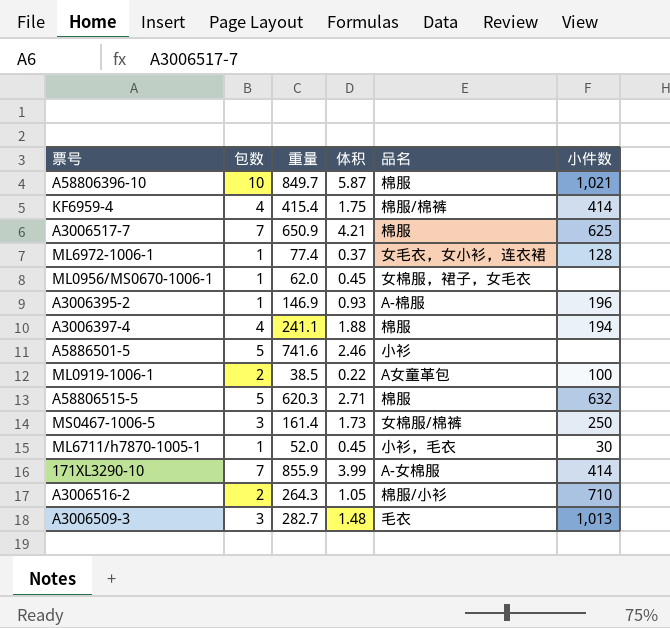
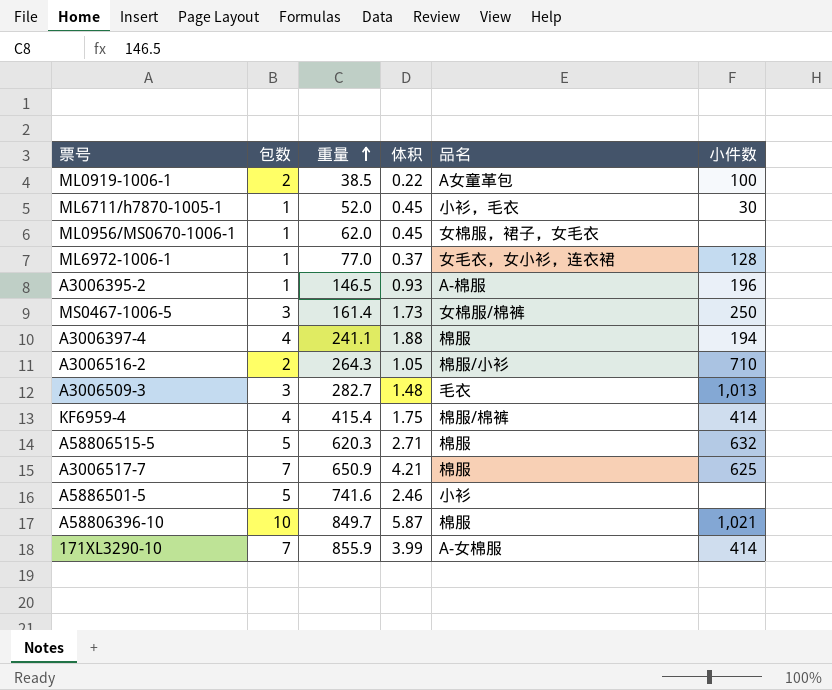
row order: none -> 重量 ascending
ML6972-1006-1 | 重量: 77.4 -> 77.0
A3006395-2 | 重量: 146.9 -> 146.5

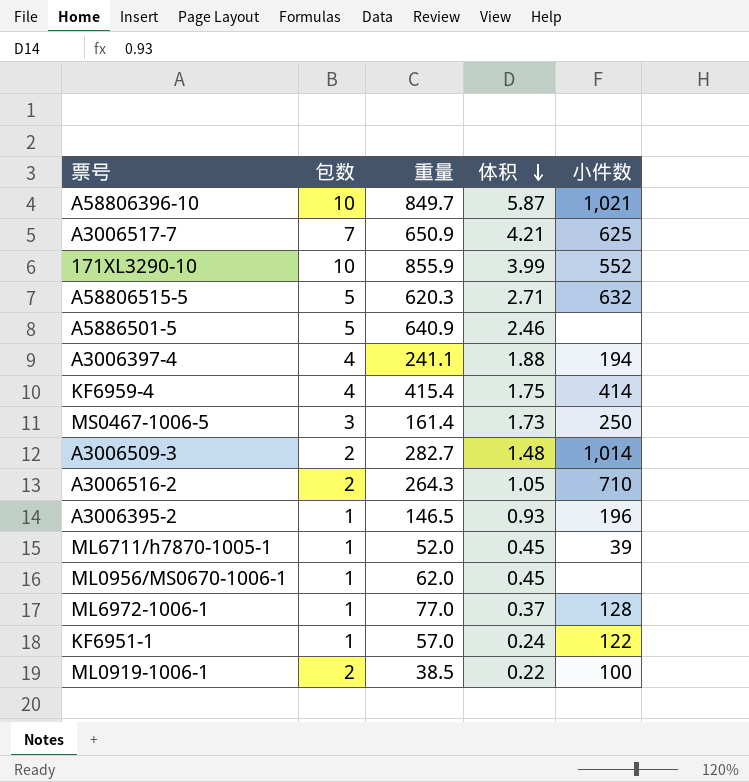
row order: 重量 ascending -> 体积 descending
column 品名 | position: 5 -> none
171XL3290-10 | 包数: 7 -> 10
171XL3290-10 | 小件数: 414 -> 552
A5886501-5 | 重量: 741.6 -> 640.9
A3006509-3 | 包数: 3 -> 2
A3006509-3 | 小件数: 1,013 -> 1,014
ML6711/h7870-1005-1 | 小件数: 30 -> 39
row KF6951-1: none -> 1 | 57.0 | 0.24 | 122

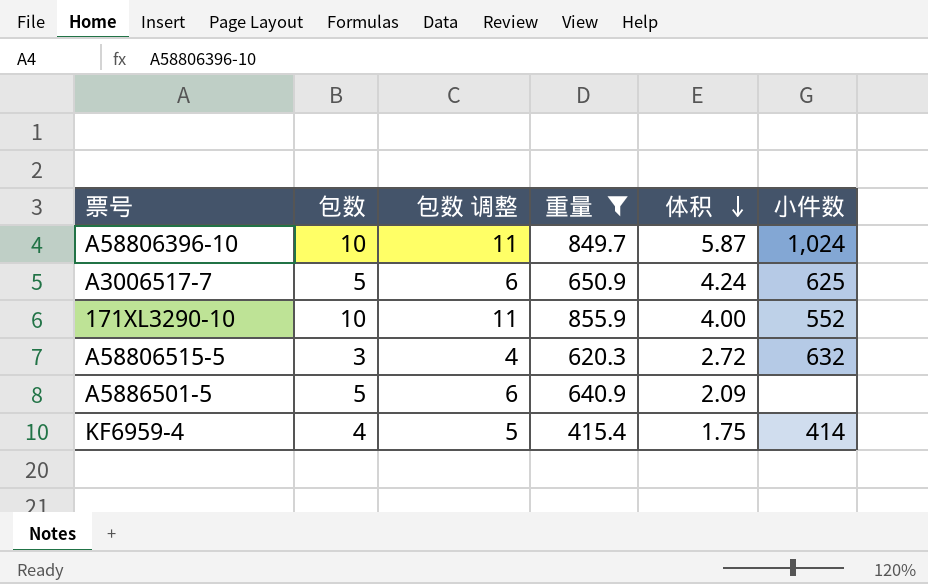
filter: none -> 重量 >= 415.4
column 包数 调整 | formula: none -> [包数] + 1
A58806396-10 | 小件数: 1,021 -> 1,024
A3006517-7 | 包数: 7 -> 5
A3006517-7 | 体积: 4.21 -> 4.24
171XL3290-10 | 体积: 3.99 -> 4.00
A58806515-5 | 包数: 5 -> 3
A58806515-5 | 体积: 2.71 -> 2.72
A5886501-5 | 体积: 2.46 -> 2.09

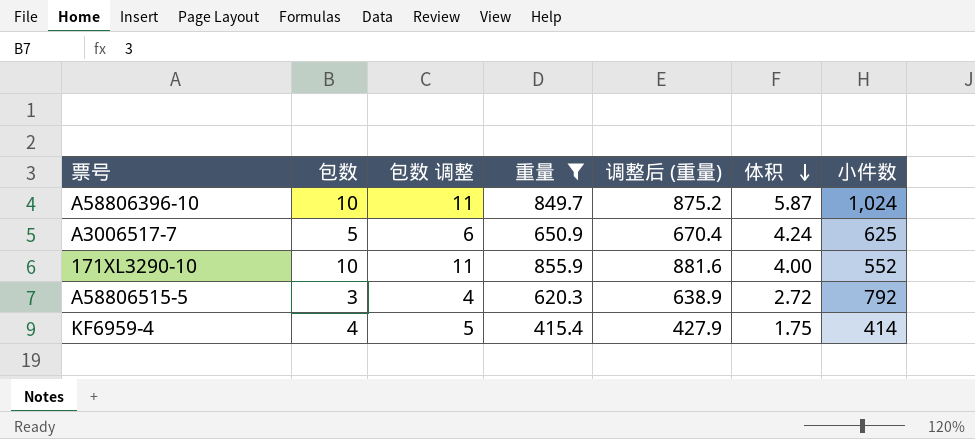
column 调整后 (重量) | formula: none -> [重量] * 1.03
row A5886501-5: 5 | 6 | 640.9 | 2.09 | none -> none
A58806515-5 | 小件数: 632 -> 792

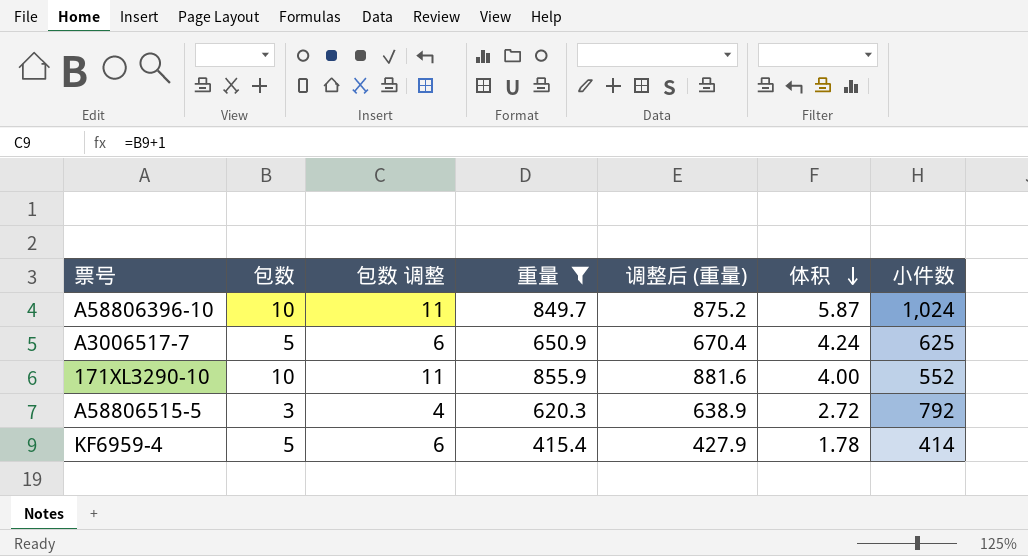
KF6959-4 | 包数: 4 -> 5
KF6959-4 | 包数 调整: 5 -> 6
KF6959-4 | 体积: 1.75 -> 1.78

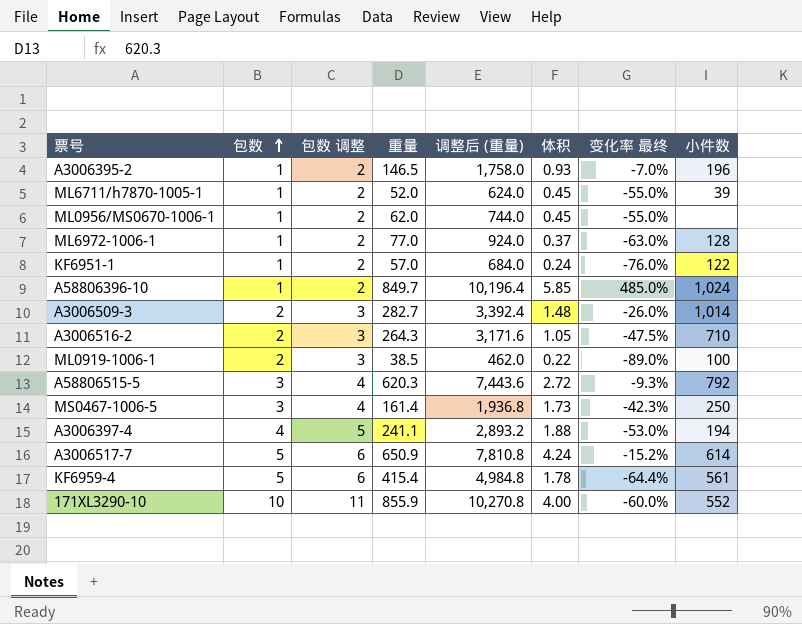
filter: 重量 >= 415.4 -> none
row order: 体积 descending -> 包数 ascending
column 调整后 (重量) | formula: [重量] * 1.03 -> [重量] * 12
column 变化率 最终 | formula: none -> ([体积] - [包数]) / [包数]
A58806396-10 | 包数: 10 -> 1
A58806396-10 | 包数 调整: 11 -> 2
A58806396-10 | 体积: 5.87 -> 5.85
A3006517-7 | 小件数: 625 -> 614
KF6959-4 | 小件数: 414 -> 561

